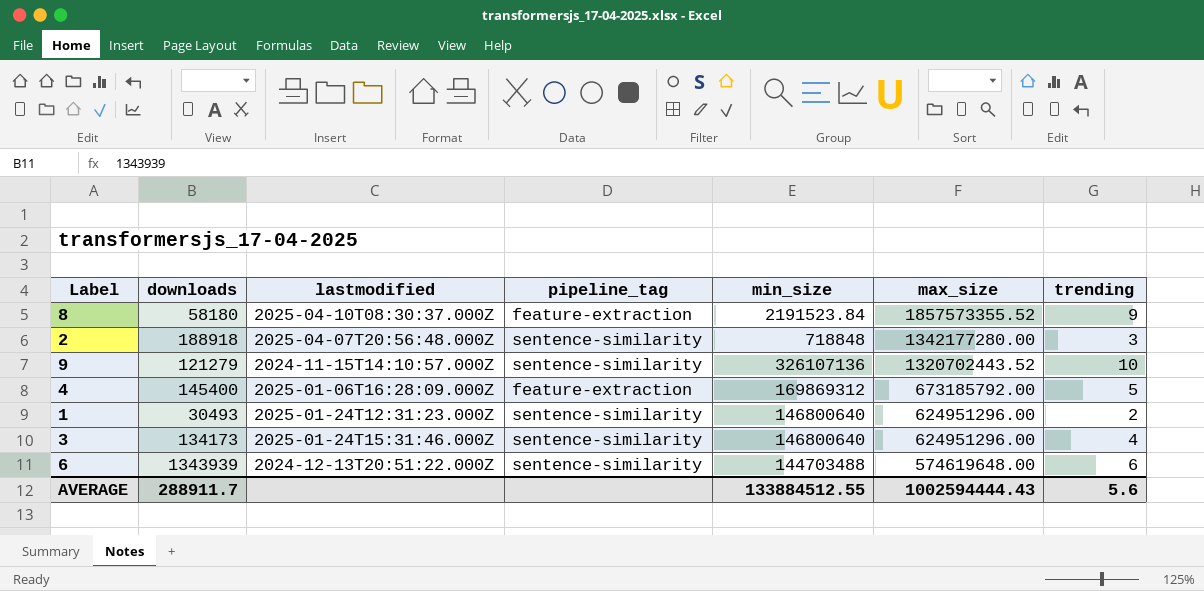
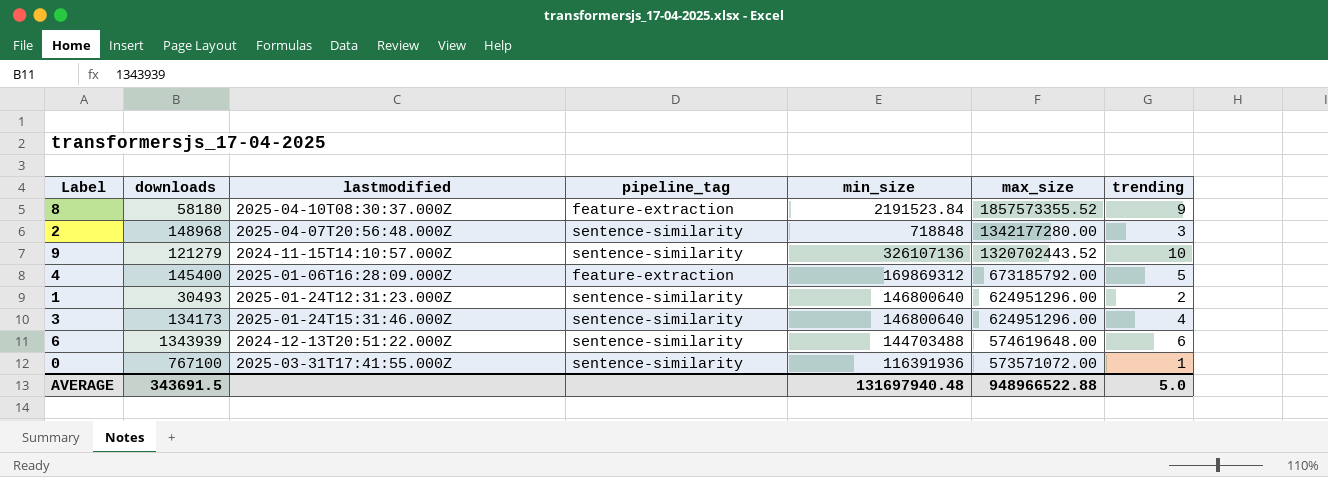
2 | downloads: 188918 -> 148968
row 0: none -> 767100 | 2025-03-31T17:41:55.000Z | sentence-similarity | 116391936 | 573571072.00 | 1
AVERAGE | downloads: 288911.7 -> 343691.5
AVERAGE | min_size: 133884512.55 -> 131697940.48
AVERAGE | max_size: 1002594444.43 -> 948966522.88
AVERAGE | trending: 5.6 -> 5.0

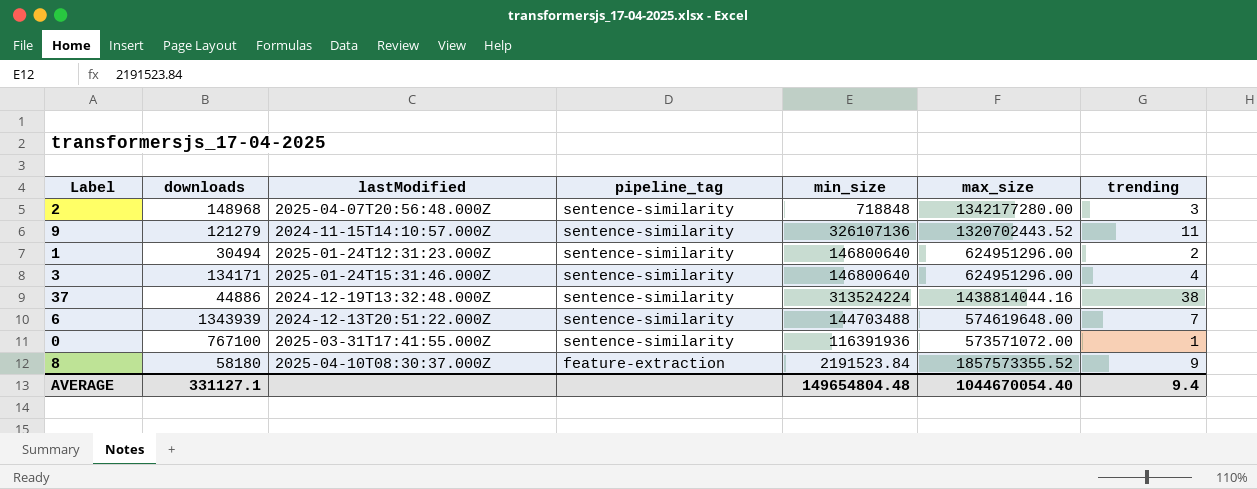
row order: max_size descending -> pipeline_tag descending
column name: lastmodified -> lastModified
row 4: 145400 | 2025-01-06T16:28:09.000Z | feature-extraction | 169869312 | 673185792.00 | 5 -> none
9 | trending: 10 -> 11
1 | downloads: 30493 -> 30494
3 | downloads: 134173 -> 134171
row 37: none -> 44886 | 2024-12-19T13:32:48.000Z | sentence-similarity | 313524224 | 1438814044.16 | 38
6 | trending: 6 -> 7
AVERAGE | downloads: 343691.5 -> 331127.1
AVERAGE | min_size: 131697940.48 -> 149654804.48
AVERAGE | max_size: 948966522.88 -> 1044670054.40
AVERAGE | trending: 5.0 -> 9.4

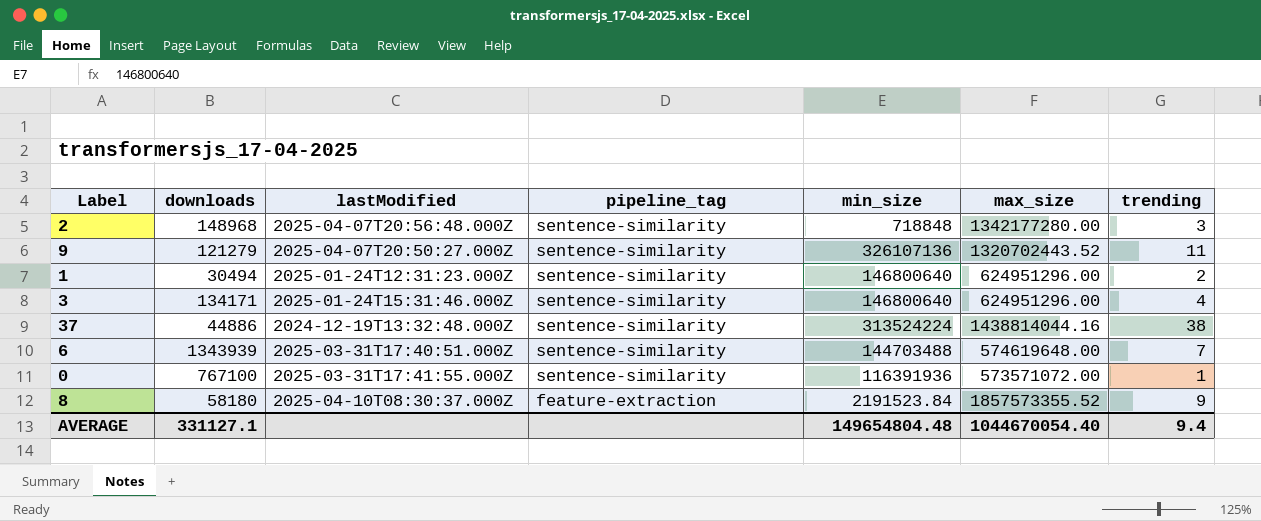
9 | lastModified: 2024-11-15T14:10:57.000Z -> 2025-04-07T20:50:27.000Z
6 | lastModified: 2024-12-13T20:51:22.000Z -> 2025-03-31T17:40:51.000Z

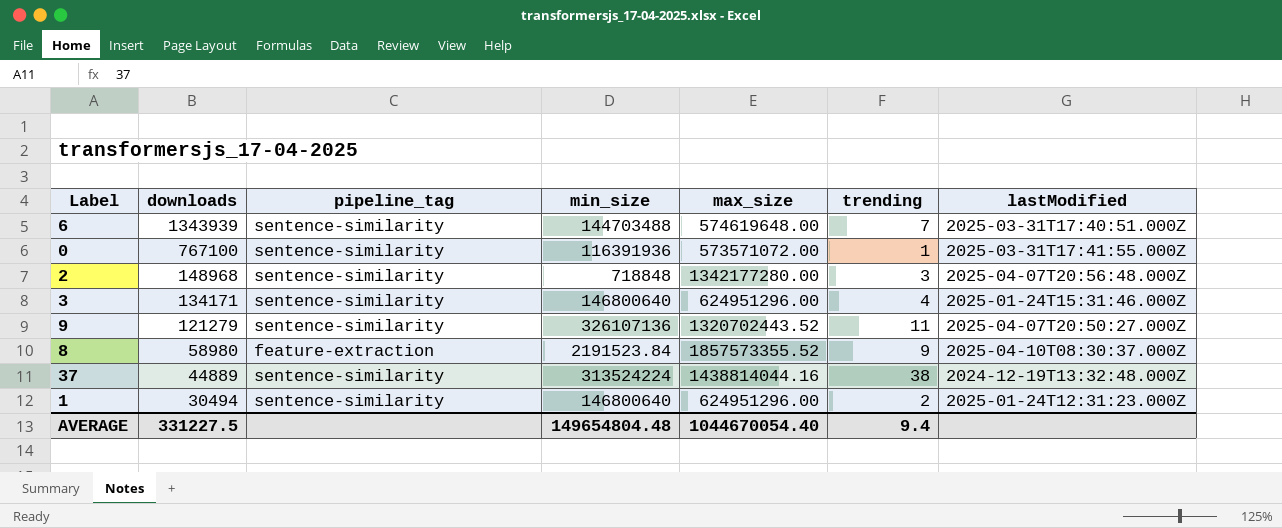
row order: pipeline_tag descending -> downloads descending
column lastModified | position: 3 -> 7
8 | downloads: 58180 -> 58980
37 | downloads: 44886 -> 44889
AVERAGE | downloads: 331127.1 -> 331227.5

